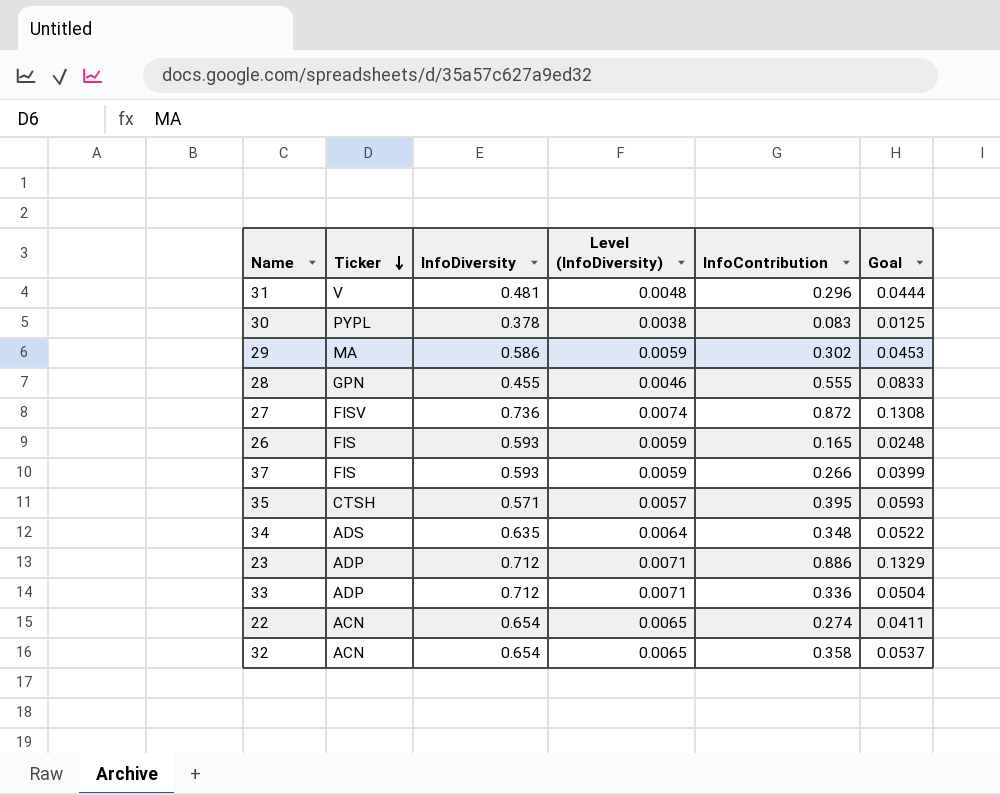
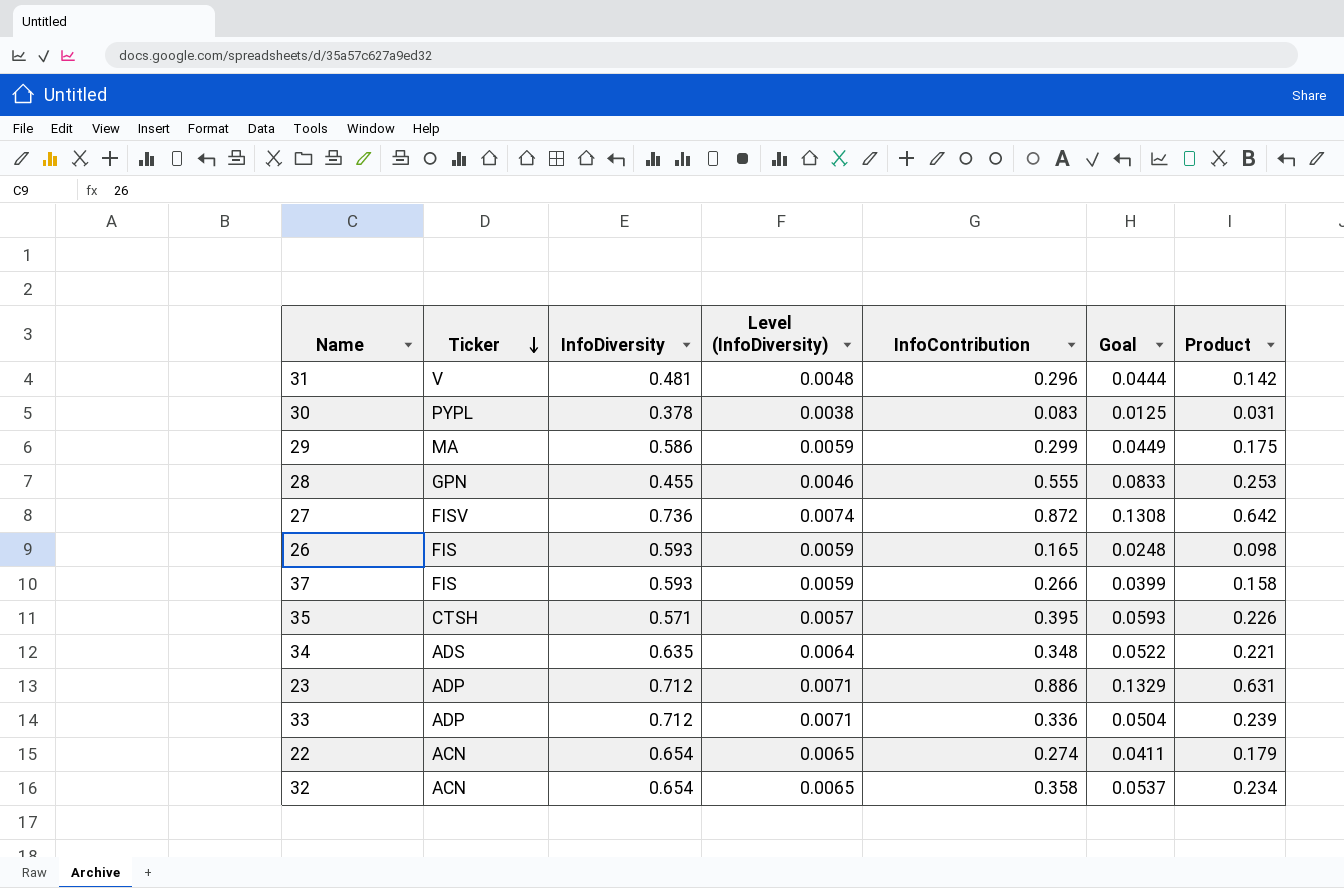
column Product | formula: none -> [InfoDiversity] * [InfoContribution]
29 | InfoContribution: 0.302 -> 0.299
29 | Goal: 0.0453 -> 0.0449

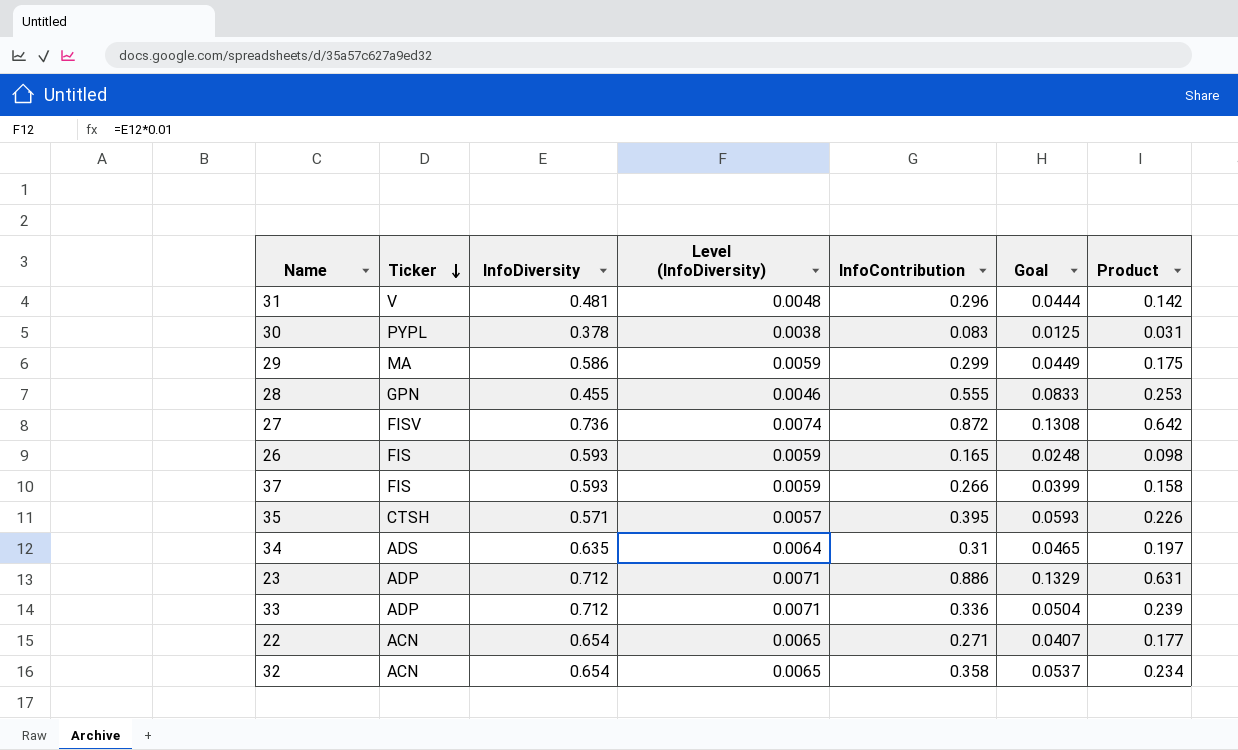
34 | InfoContribution: 0.348 -> 0.31
34 | Goal: 0.0522 -> 0.0465
34 | Product: 0.221 -> 0.197
22 | InfoContribution: 0.274 -> 0.271
22 | Goal: 0.0411 -> 0.0407
22 | Product: 0.179 -> 0.177

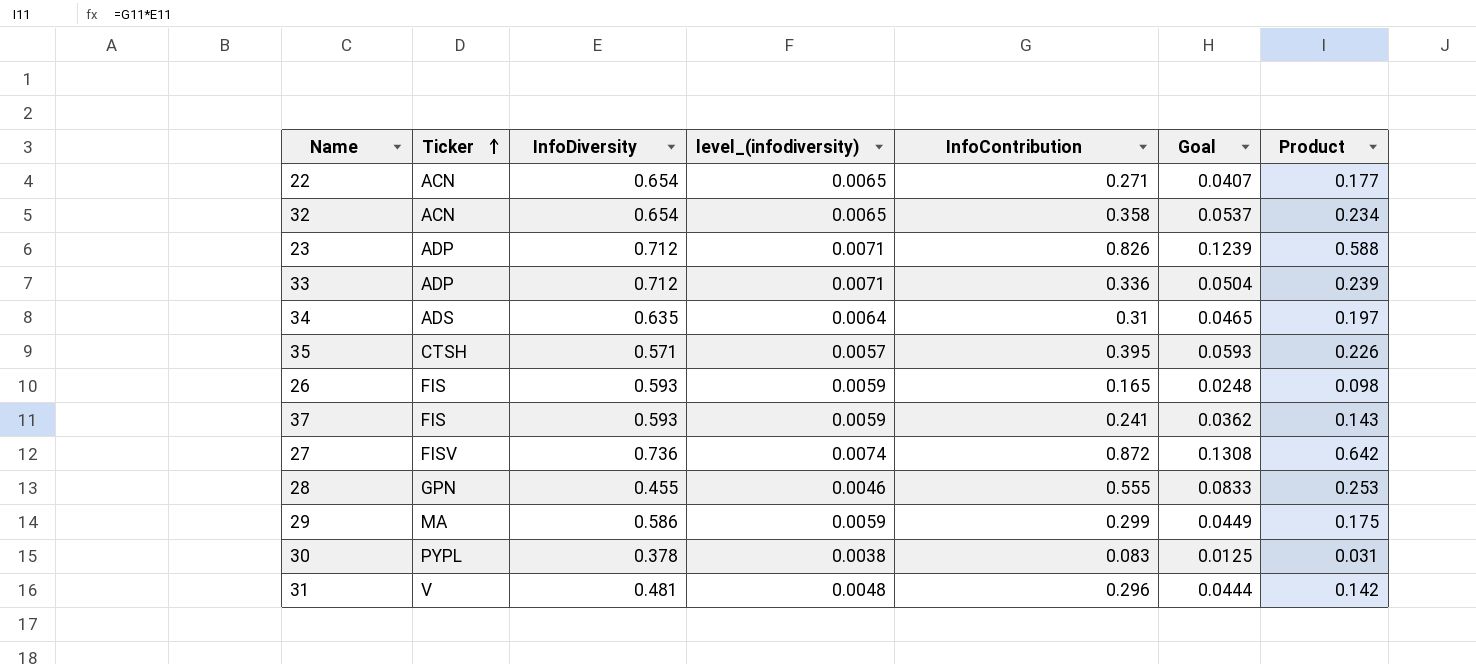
row order: Ticker descending -> Ticker ascending
column name: Level (InfoDiversity) -> level_(infodiversity)
23 | InfoContribution: 0.886 -> 0.826
23 | Goal: 0.1329 -> 0.1239
23 | Product: 0.631 -> 0.588
37 | InfoContribution: 0.266 -> 0.241
37 | Goal: 0.0399 -> 0.0362
37 | Product: 0.158 -> 0.143

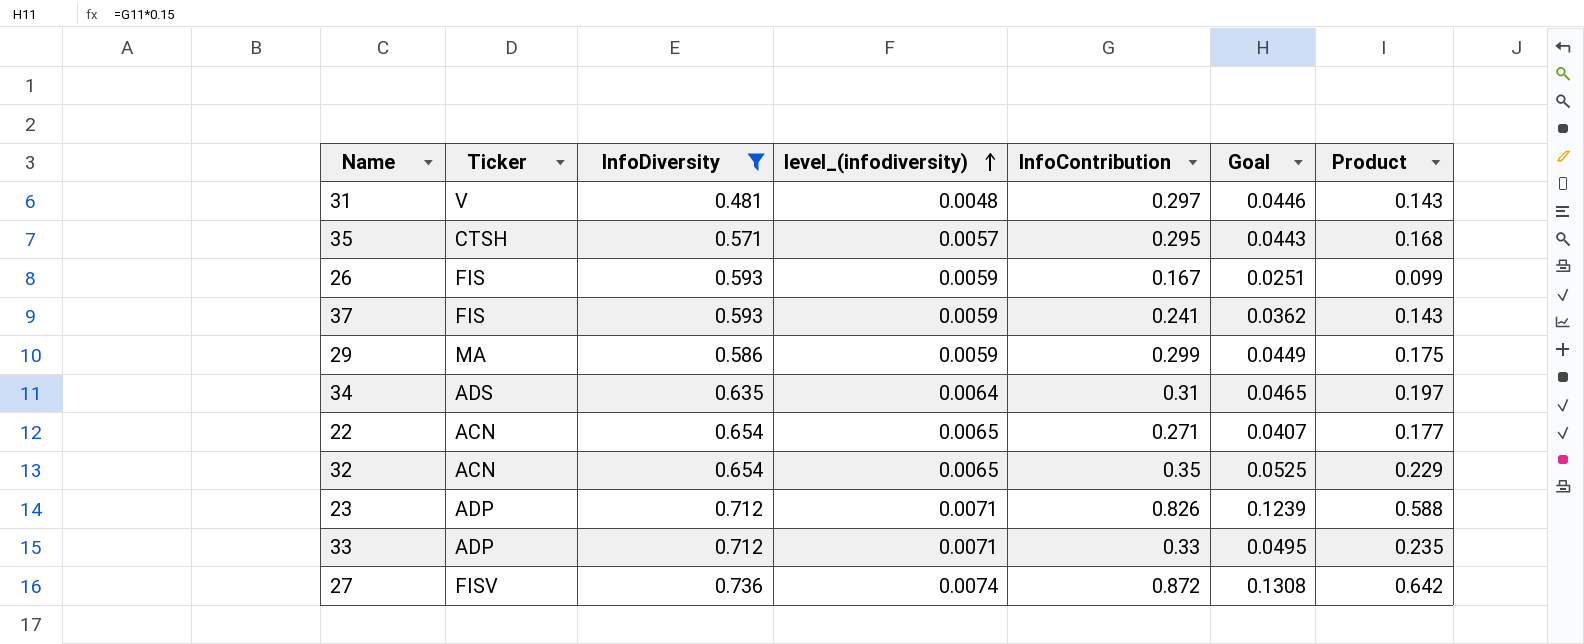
filter: none -> InfoDiversity >= 0.481
row order: Ticker ascending -> level_(infodiversity) ascending
31 | InfoContribution: 0.296 -> 0.297
31 | Goal: 0.0444 -> 0.0446
31 | Product: 0.142 -> 0.143
35 | InfoContribution: 0.395 -> 0.295
35 | Goal: 0.0593 -> 0.0443
35 | Product: 0.226 -> 0.168
26 | InfoContribution: 0.165 -> 0.167
26 | Goal: 0.0248 -> 0.0251
26 | Product: 0.098 -> 0.099
32 | InfoContribution: 0.358 -> 0.35
32 | Goal: 0.0537 -> 0.0525
32 | Product: 0.234 -> 0.229
33 | InfoContribution: 0.336 -> 0.33
33 | Goal: 0.0504 -> 0.0495
33 | Product: 0.239 -> 0.235

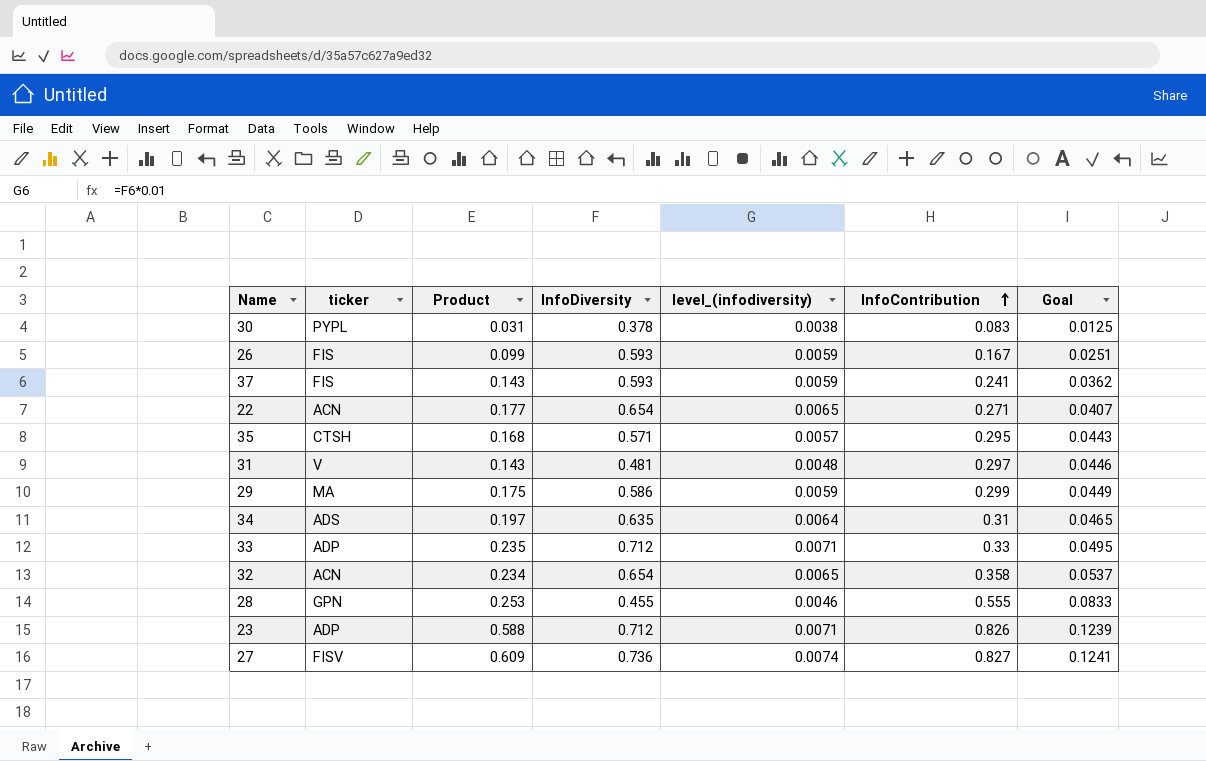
filter: InfoDiversity >= 0.481 -> none
row order: level_(infodiversity) ascending -> InfoContribution ascending
column name: Ticker -> ticker
column Product | position: 7 -> 3
32 | Product: 0.229 -> 0.234
32 | InfoContribution: 0.35 -> 0.358
32 | Goal: 0.0525 -> 0.0537
27 | Product: 0.642 -> 0.609
27 | InfoContribution: 0.872 -> 0.827
27 | Goal: 0.1308 -> 0.1241

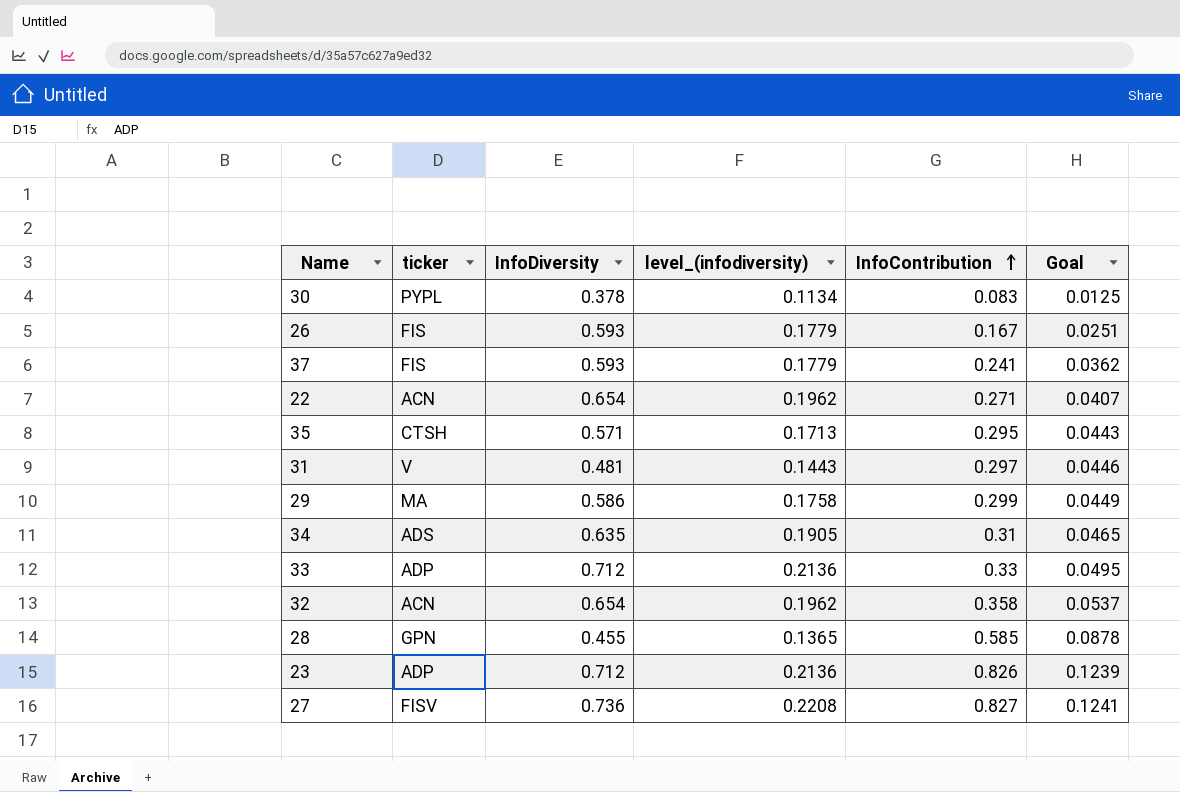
column Product | formula: [InfoDiversity] * [InfoContribution] -> none
column level_(infodiversity) | formula: [InfoDiversity] * 0.01 -> [InfoDiversity] * 0.3
28 | InfoContribution: 0.555 -> 0.585
28 | Goal: 0.0833 -> 0.0878

